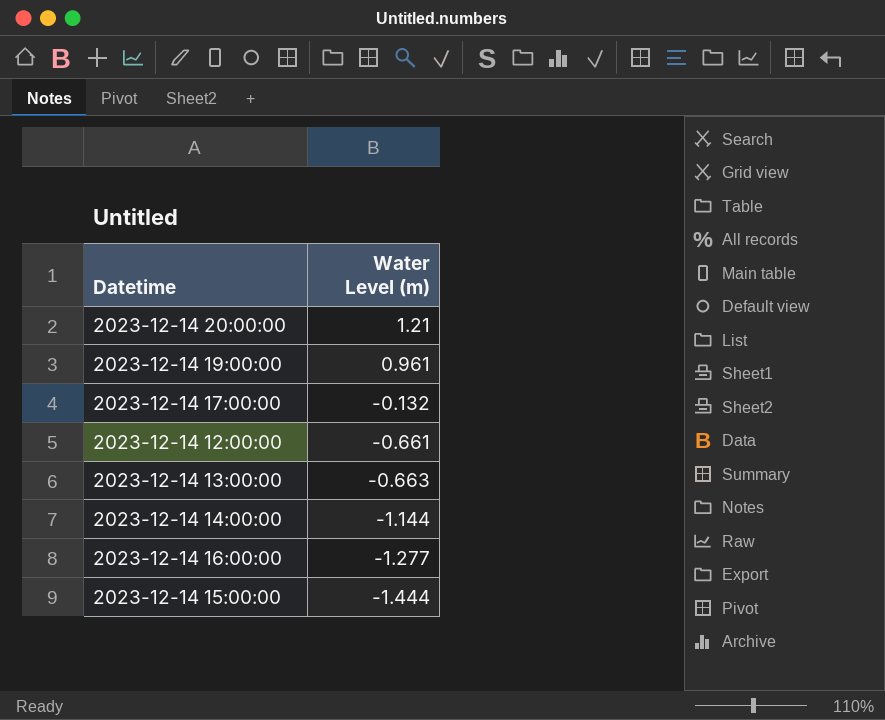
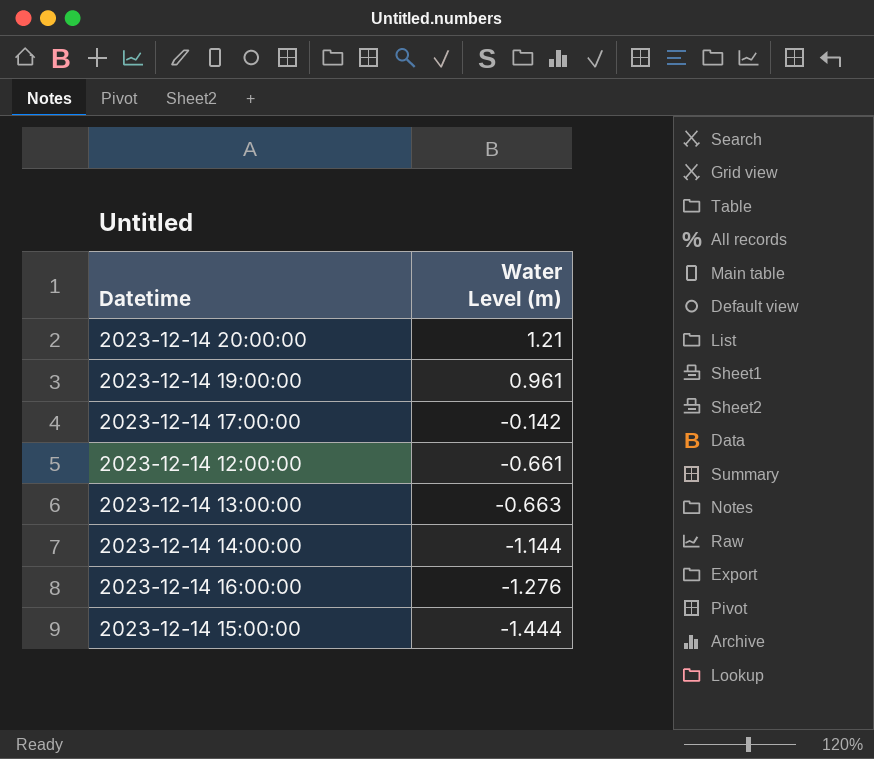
2023-12-14 17:00:00 | Water Level (m): -0.132 -> -0.142
2023-12-14 16:00:00 | Water Level (m): -1.277 -> -1.276

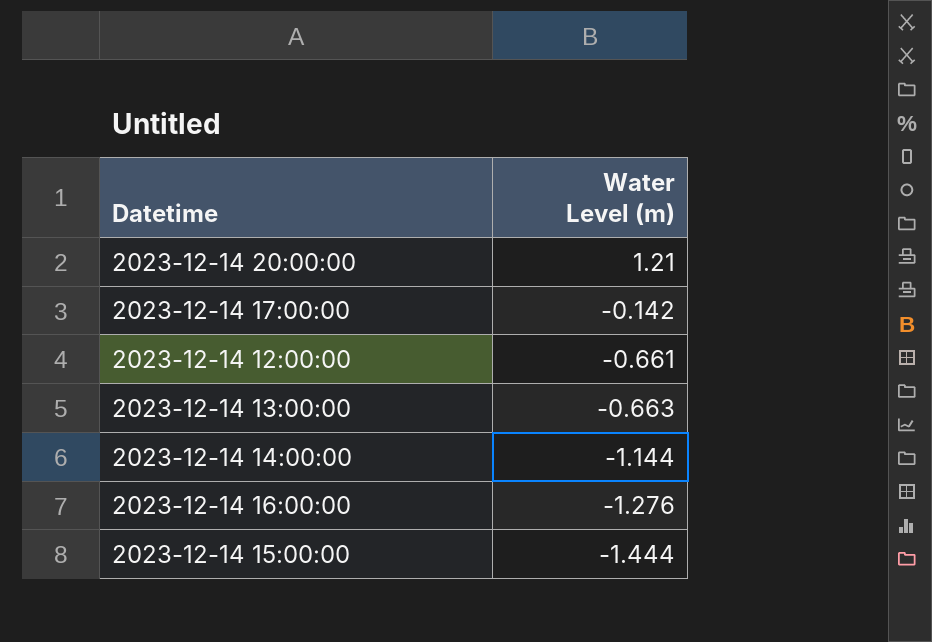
row 2023-12-14 19:00:00: 0.961 -> none

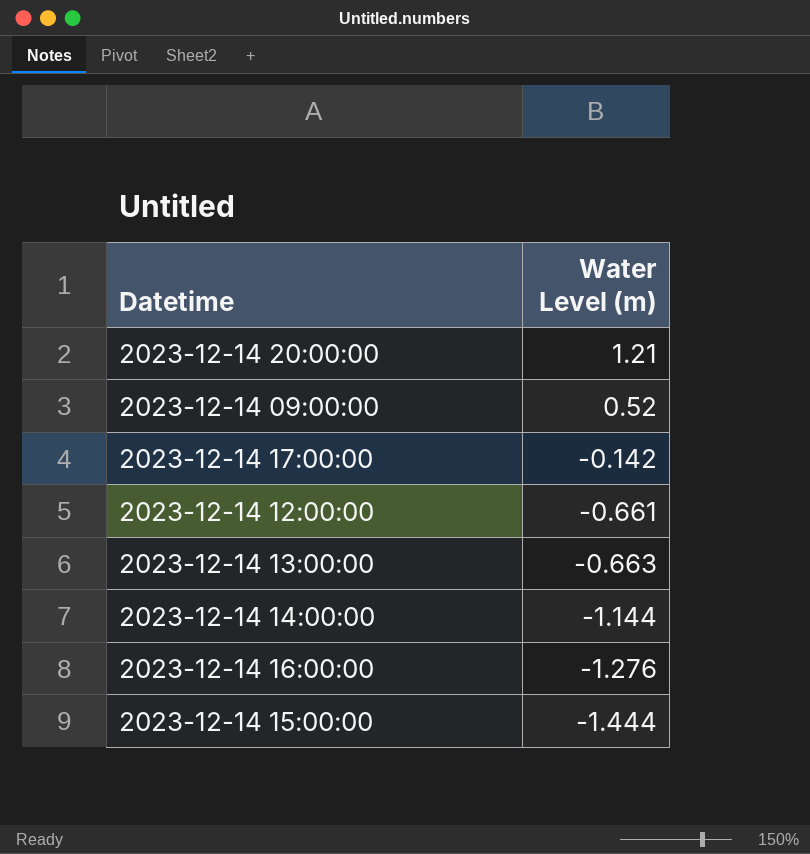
row 2023-12-14 09:00:00: none -> 0.52

